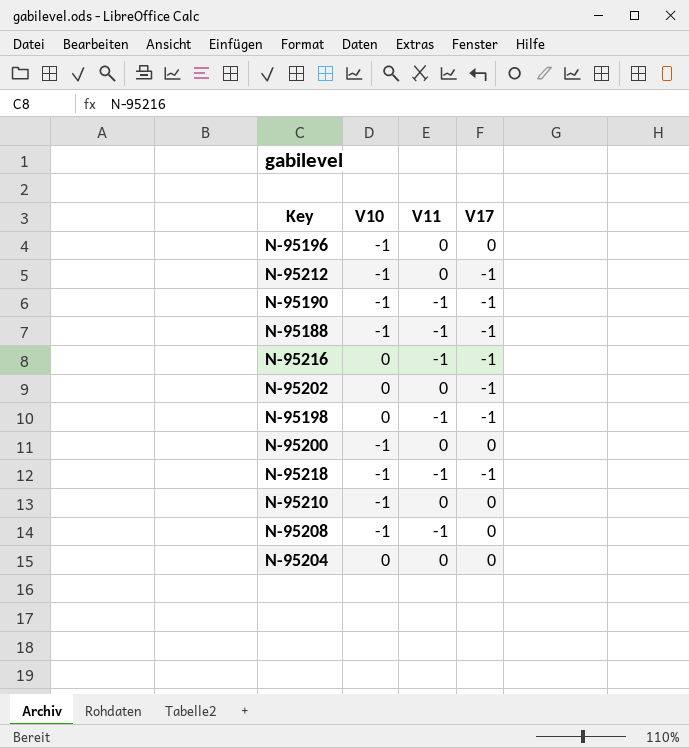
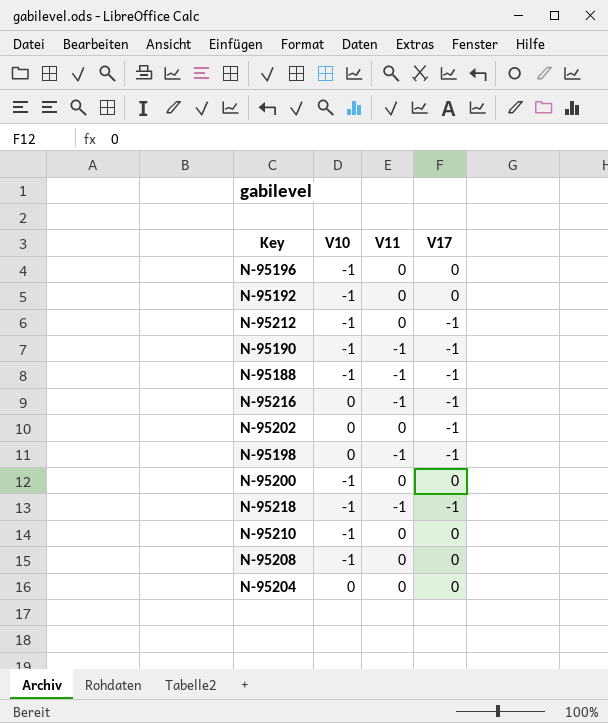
row N-95192: none -> -1 | 0 | 0
N-95208 | V11: -1 -> 0

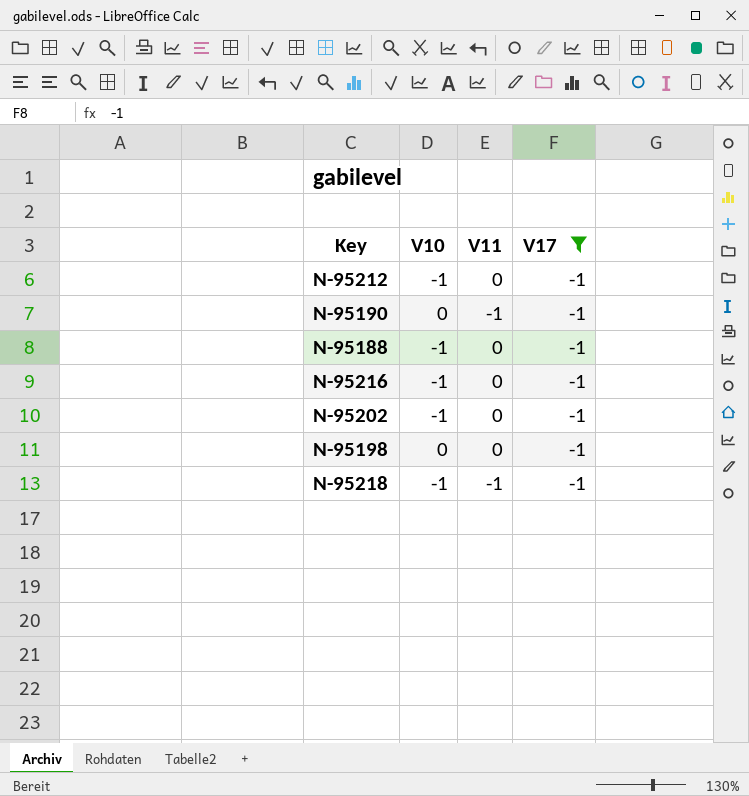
filter: none -> V17 = -1
N-95190 | V10: -1 -> 0
N-95188 | V11: -1 -> 0
N-95216 | V10: 0 -> -1
N-95216 | V11: -1 -> 0
N-95202 | V10: 0 -> -1
N-95198 | V11: -1 -> 0

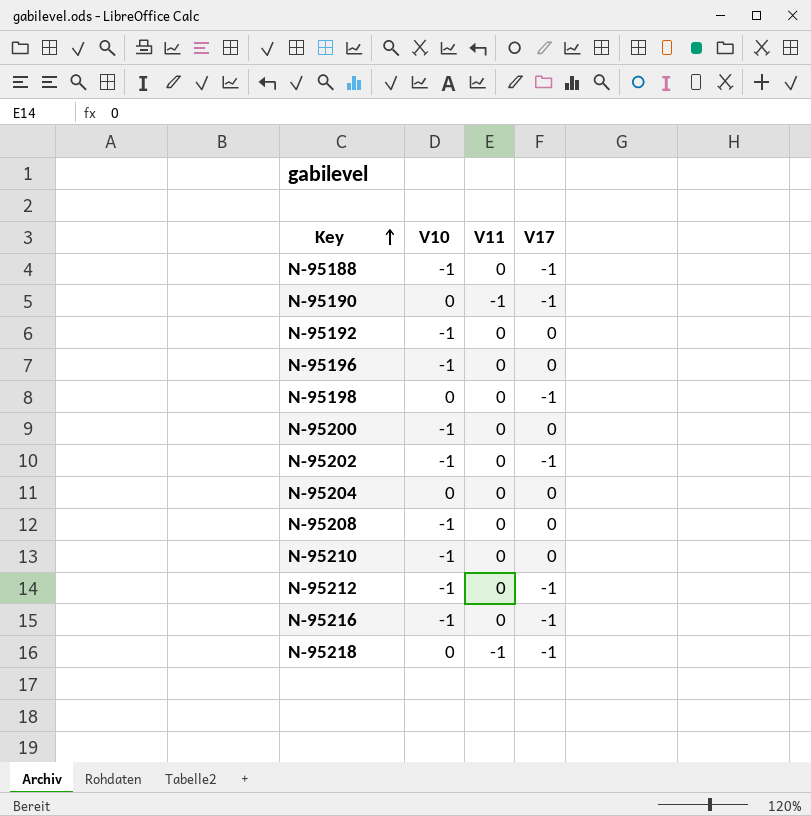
filter: V17 = -1 -> none
row order: none -> Key ascending
N-95218 | V10: -1 -> 0

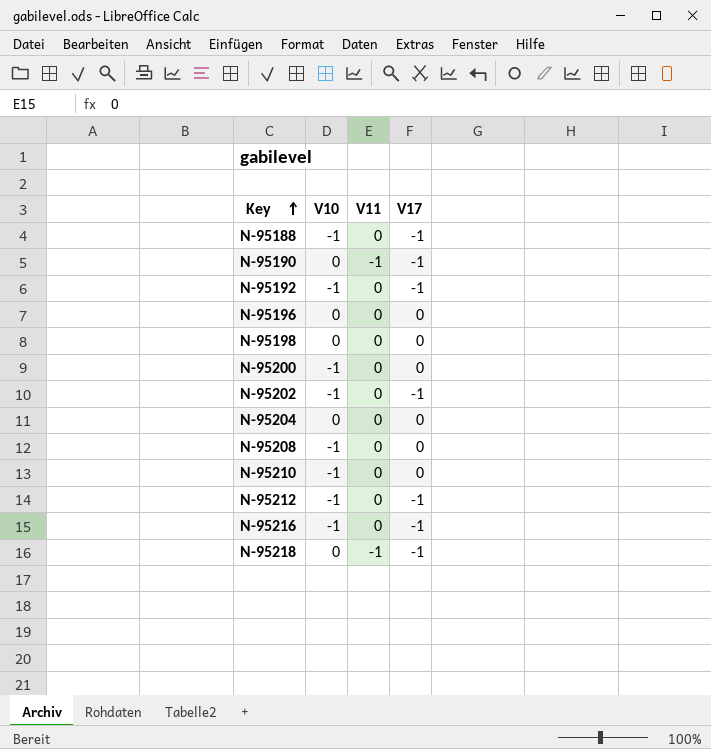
N-95192 | V17: 0 -> -1
N-95196 | V10: -1 -> 0
N-95198 | V17: -1 -> 0

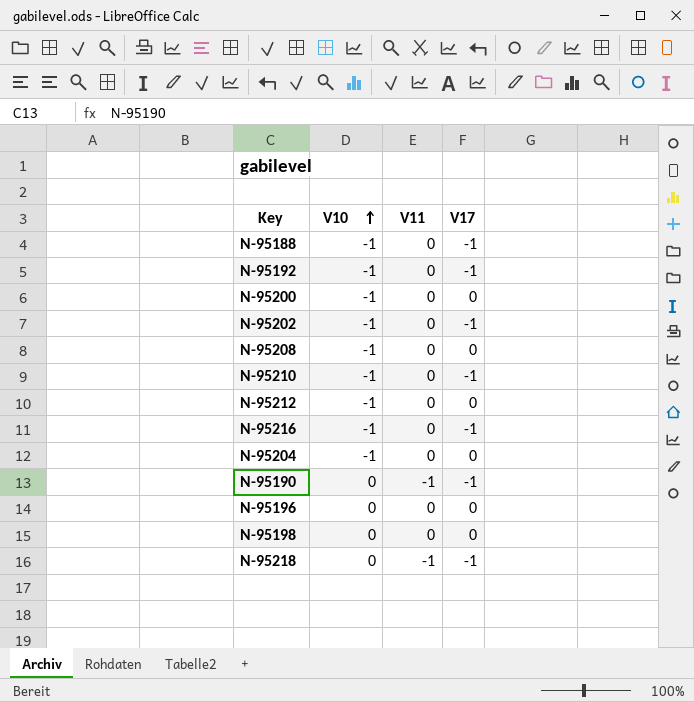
row order: Key ascending -> V10 ascending
N-95210 | V17: 0 -> -1
N-95212 | V17: -1 -> 0
N-95204 | V10: 0 -> -1

